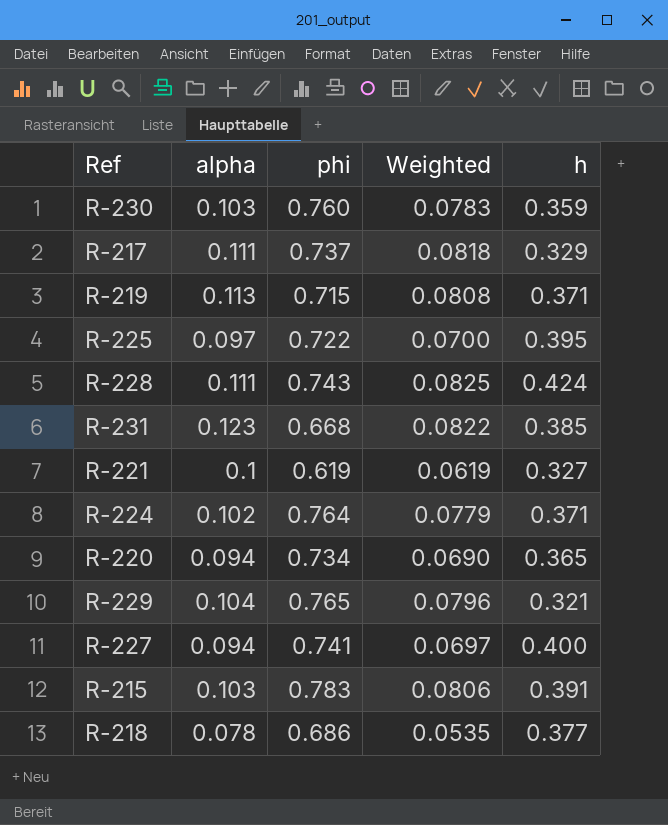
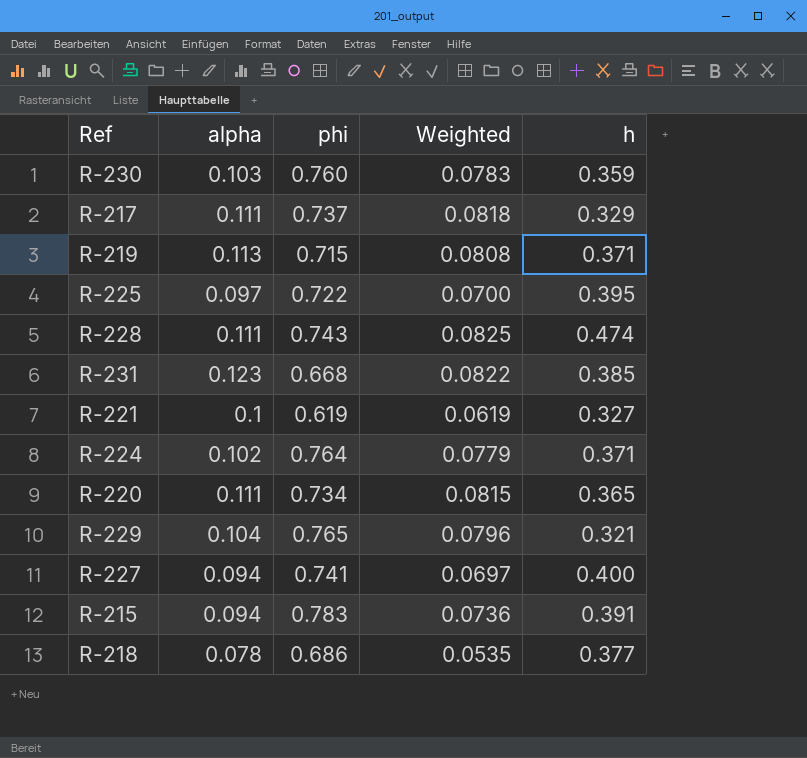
R-228 | h: 0.424 -> 0.474
R-220 | alpha: 0.094 -> 0.111
R-220 | Weighted: 0.0690 -> 0.0815
R-215 | alpha: 0.103 -> 0.094
R-215 | Weighted: 0.0806 -> 0.0736

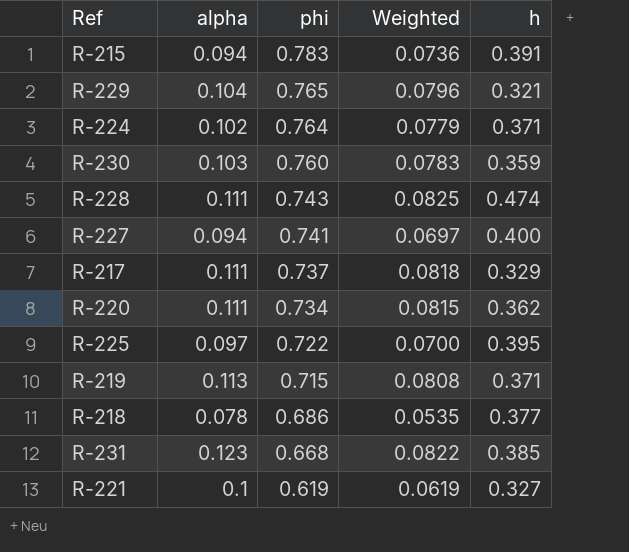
row order: none -> phi descending
R-220 | h: 0.365 -> 0.362

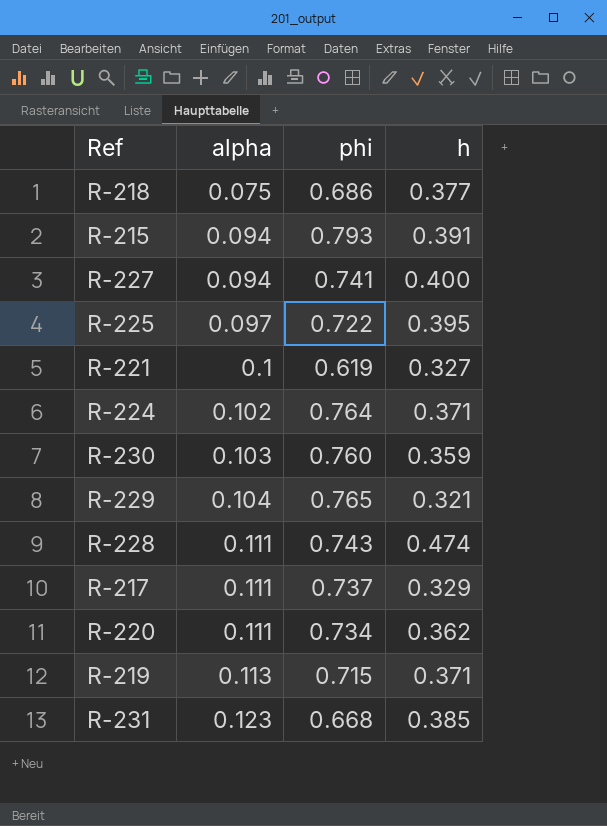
row order: phi descending -> alpha ascending
column Weighted | formula: [alpha] * [phi] -> none
R-218 | alpha: 0.078 -> 0.075
R-215 | phi: 0.783 -> 0.793

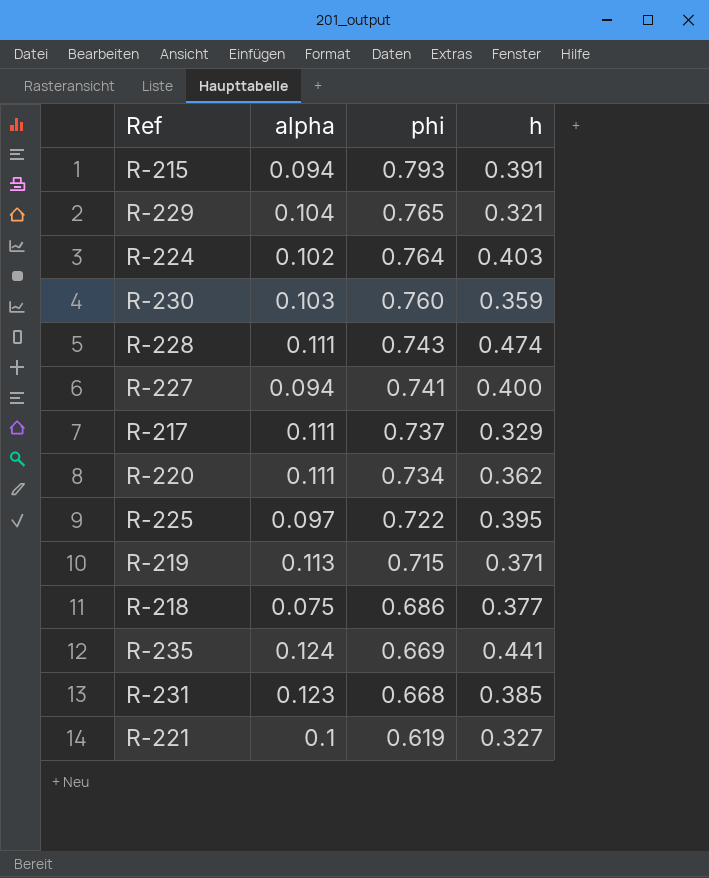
row order: alpha ascending -> phi descending
R-224 | h: 0.371 -> 0.403
row R-235: none -> 0.124 | 0.669 | 0.441

